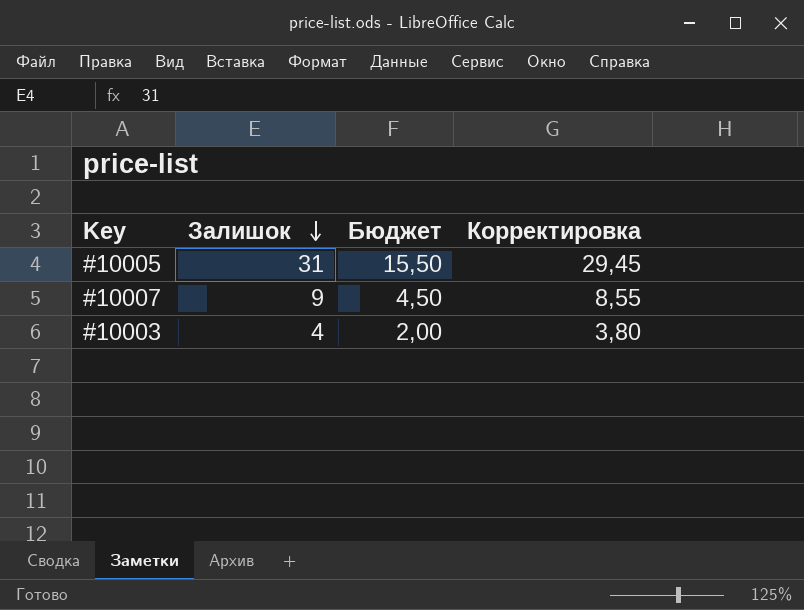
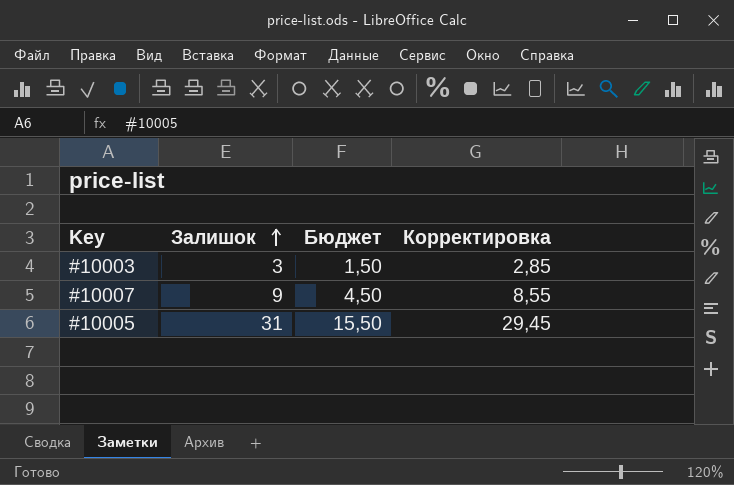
row order: Залишок descending -> Залишок ascending
#10003 | Залишок: 4 -> 3
#10003 | Бюджет: 2,00 -> 1,50
#10003 | Корректировка: 3,80 -> 2,85

